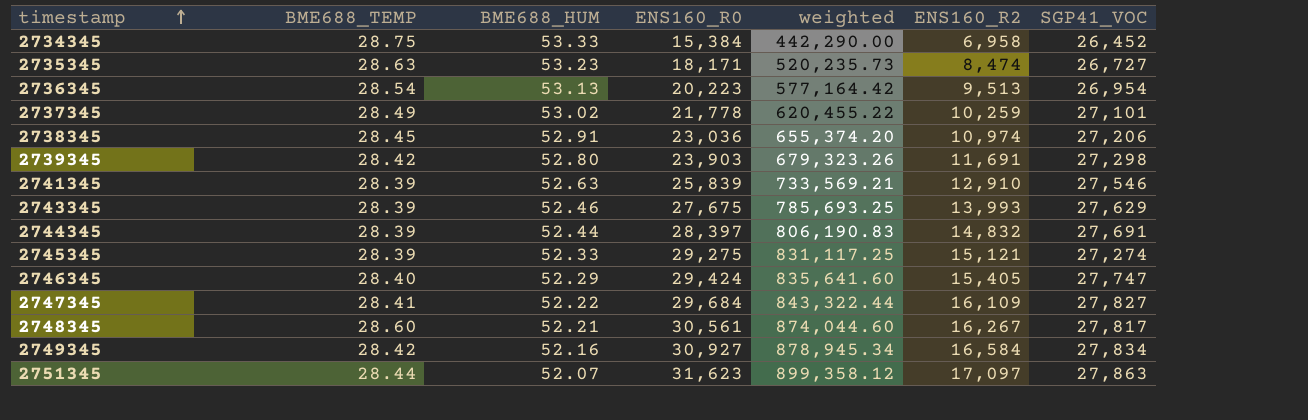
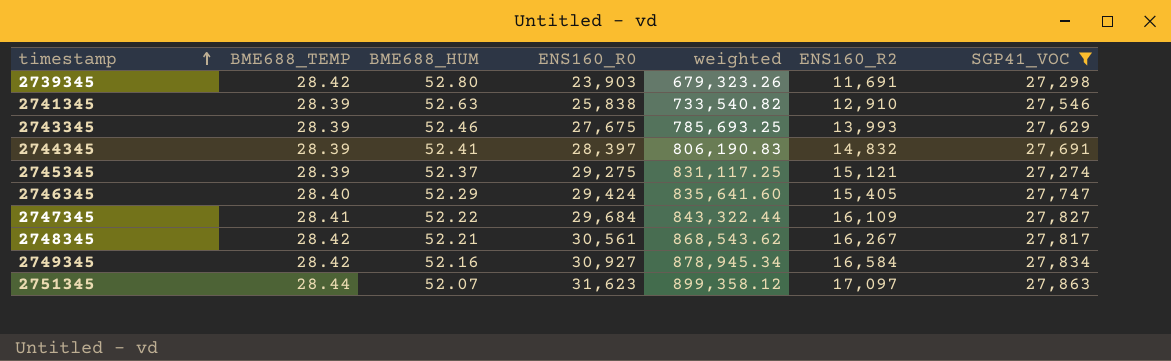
filter: none -> SGP41_VOC >= 27,274
2741345 | ENS160_R0: 25,839 -> 25,838
2741345 | weighted: 733,569.21 -> 733,540.82
2744345 | BME688_HUM: 52.44 -> 52.41
2745345 | BME688_HUM: 52.33 -> 52.37
2748345 | BME688_TEMP: 28.60 -> 28.42
2748345 | weighted: 874,044.60 -> 868,543.62

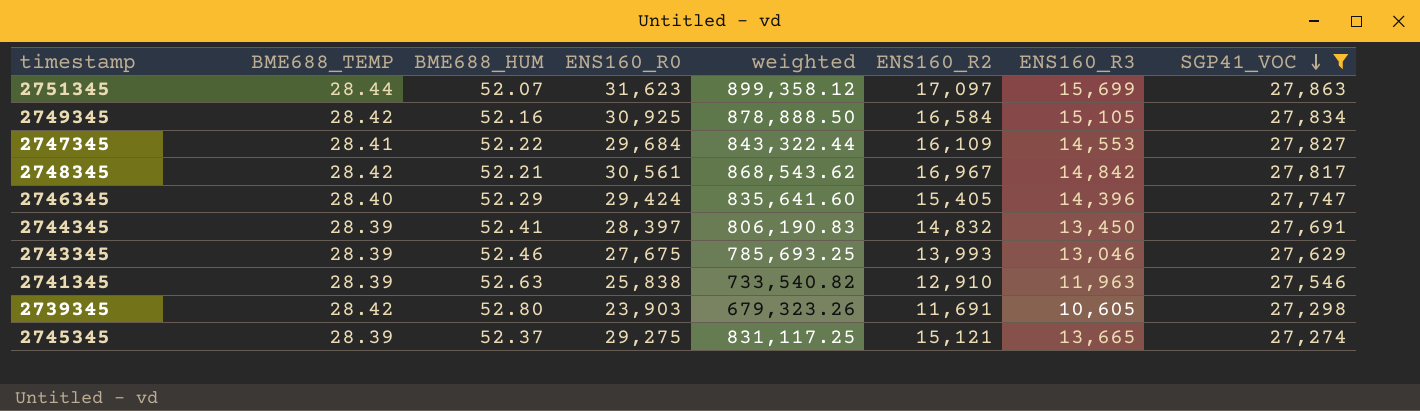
row order: timestamp ascending -> SGP41_VOC descending
column ENS160_R3 | position: none -> 7
2749345 | ENS160_R0: 30,927 -> 30,925
2749345 | weighted: 878,945.34 -> 878,888.50
2748345 | ENS160_R2: 16,267 -> 16,967

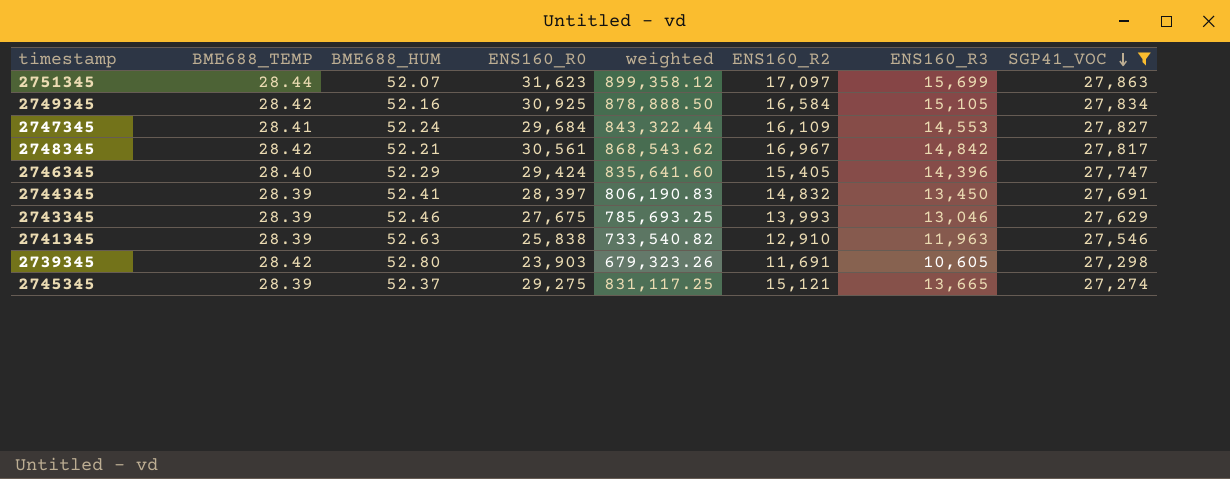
2747345 | BME688_HUM: 52.22 -> 52.24

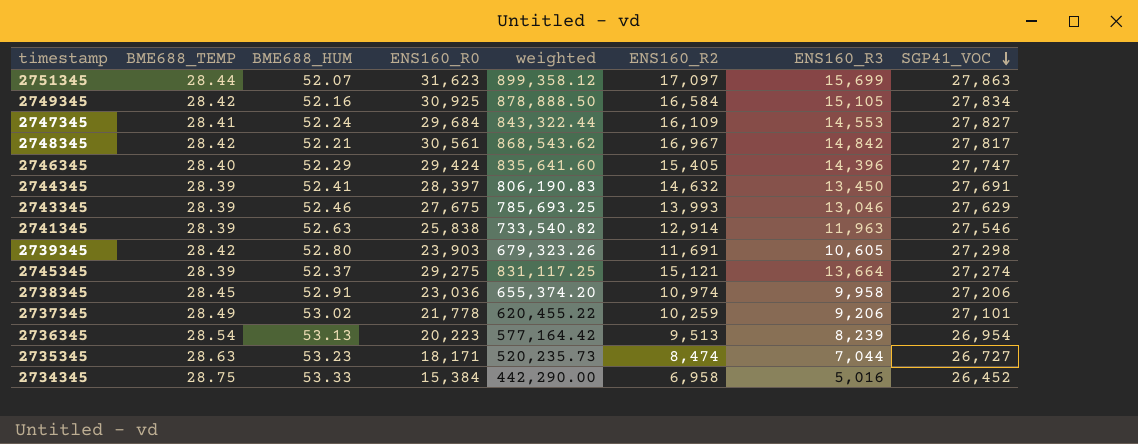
filter: SGP41_VOC >= 27,274 -> none
2744345 | ENS160_R2: 14,832 -> 14,632
2741345 | ENS160_R2: 12,910 -> 12,914
2745345 | ENS160_R3: 13,665 -> 13,664

